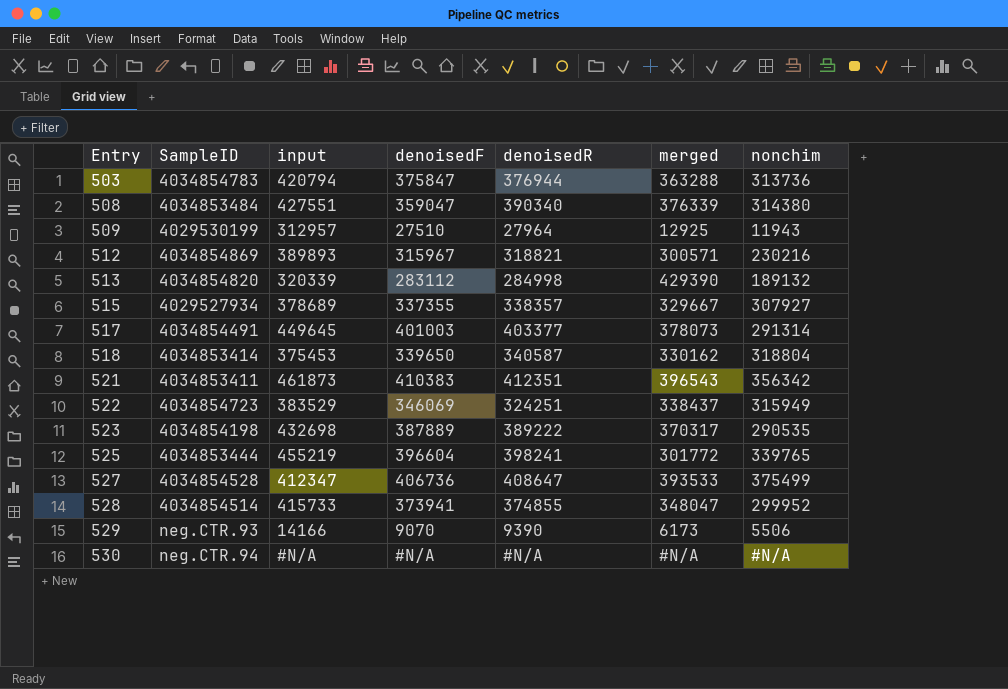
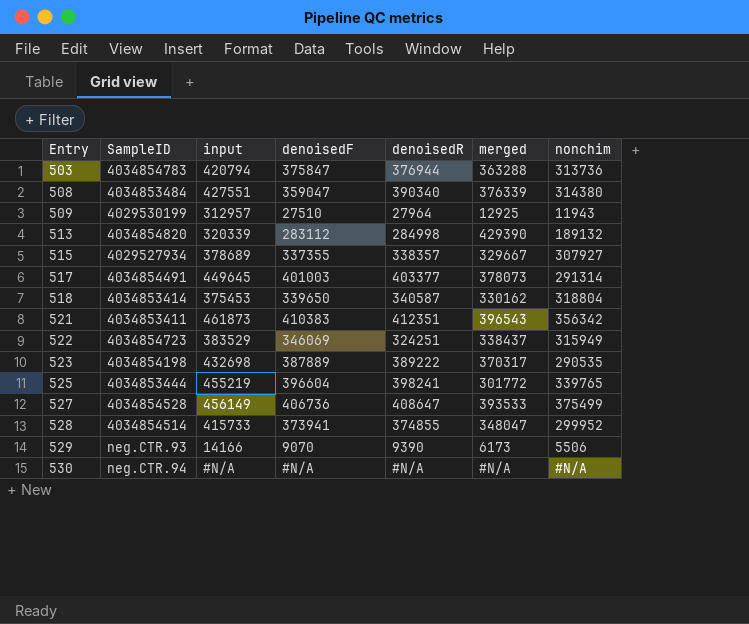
row 512: 4034854869 | 389893 | 315967 | 318821 | 300571 | 230216 -> none
527 | input: 412347 -> 456149

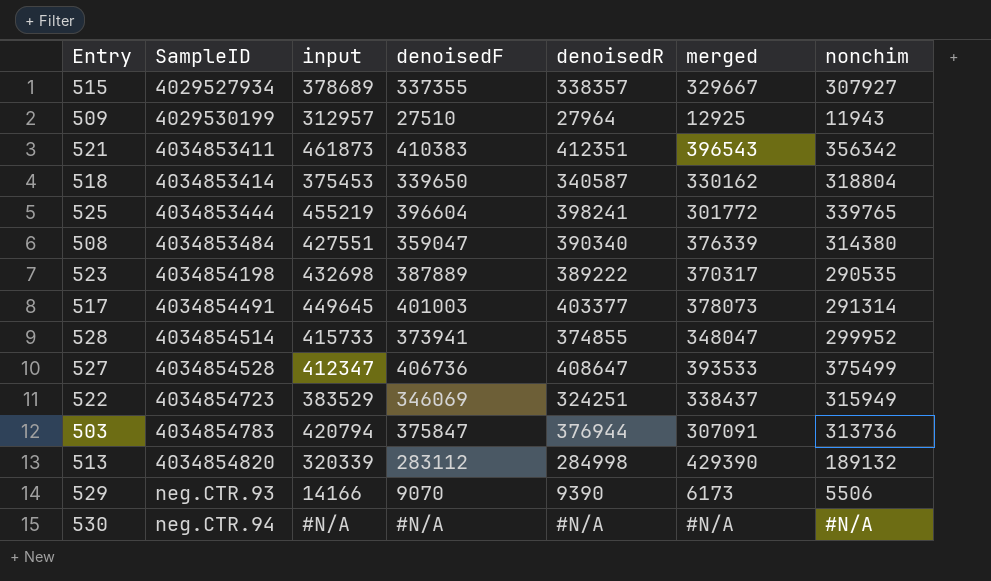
row order: Entry ascending -> SampleID ascending
527 | input: 456149 -> 412347
503 | merged: 363288 -> 307091

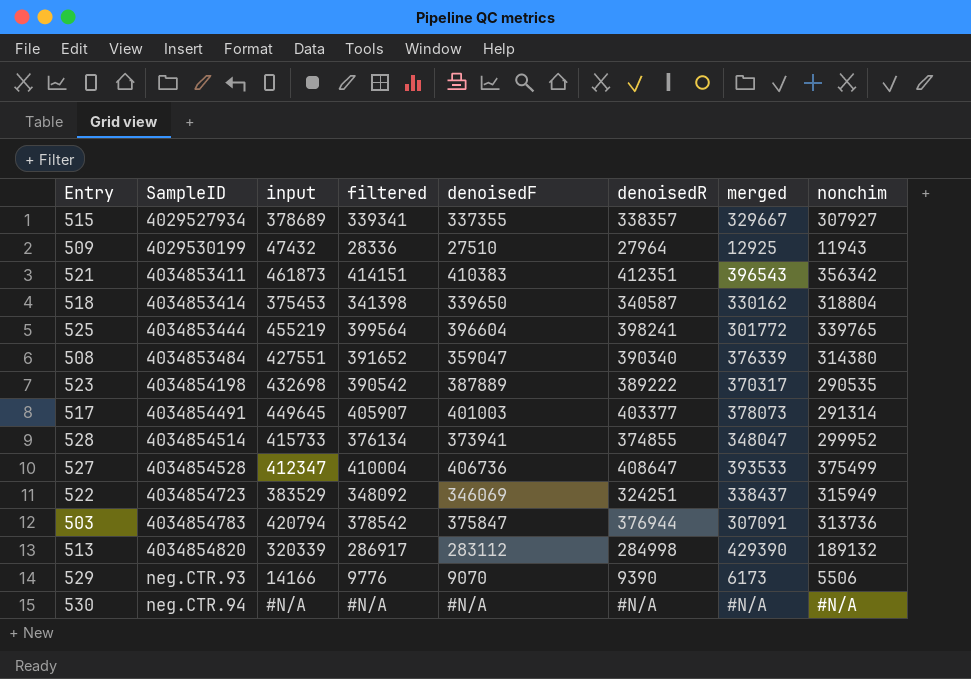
column filtered | position: none -> 4
509 | input: 312957 -> 47432

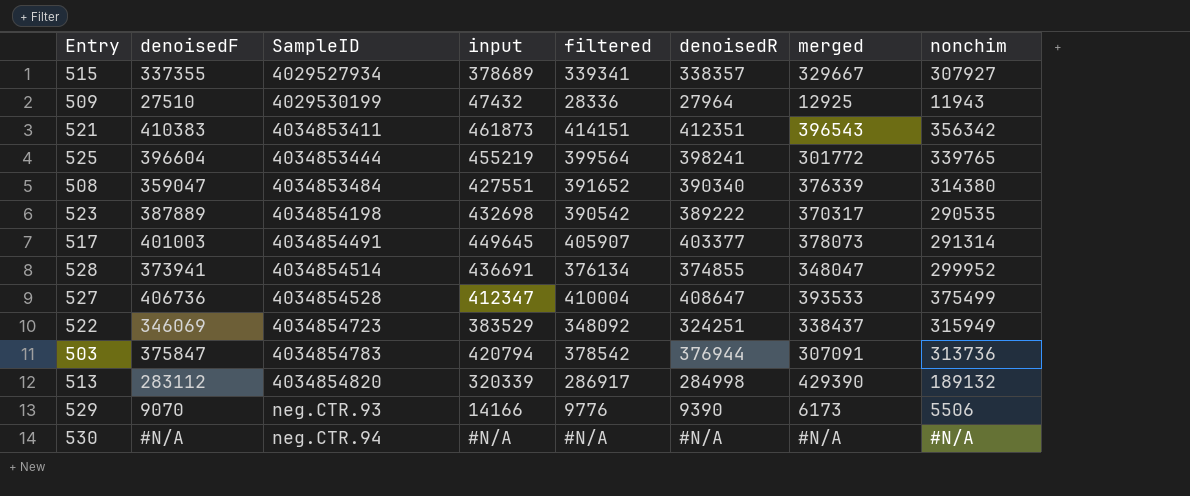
column denoisedF | position: 5 -> 2
row 518: 4034853414 | 375453 | 341398 | 339650 | 340587 | 330162 | 318804 -> none
528 | input: 415733 -> 436691

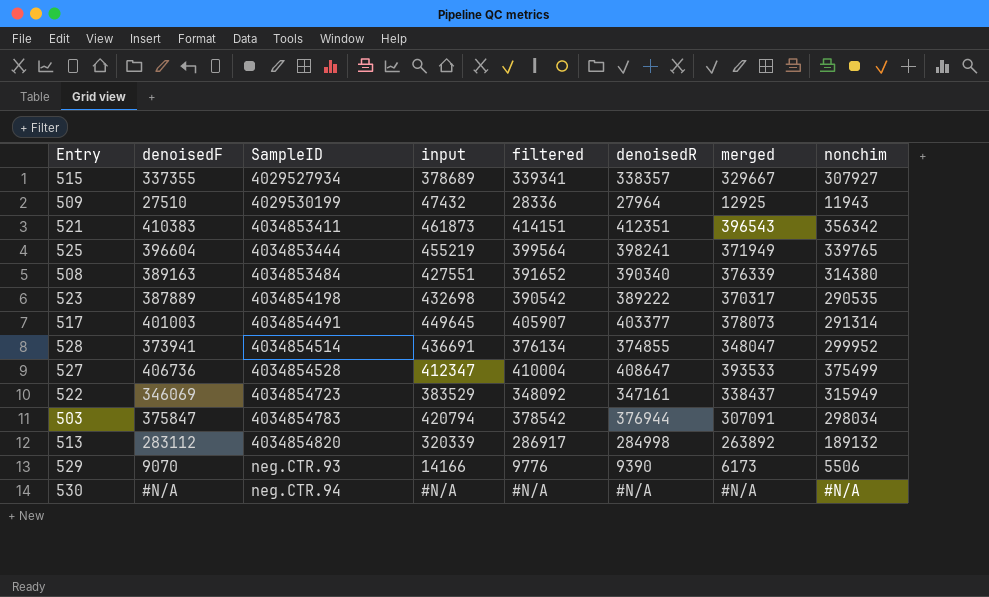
525 | merged: 301772 -> 371949
508 | denoisedF: 359047 -> 389163
522 | denoisedR: 324251 -> 347161
503 | nonchim: 313736 -> 298034
513 | merged: 429390 -> 263892

